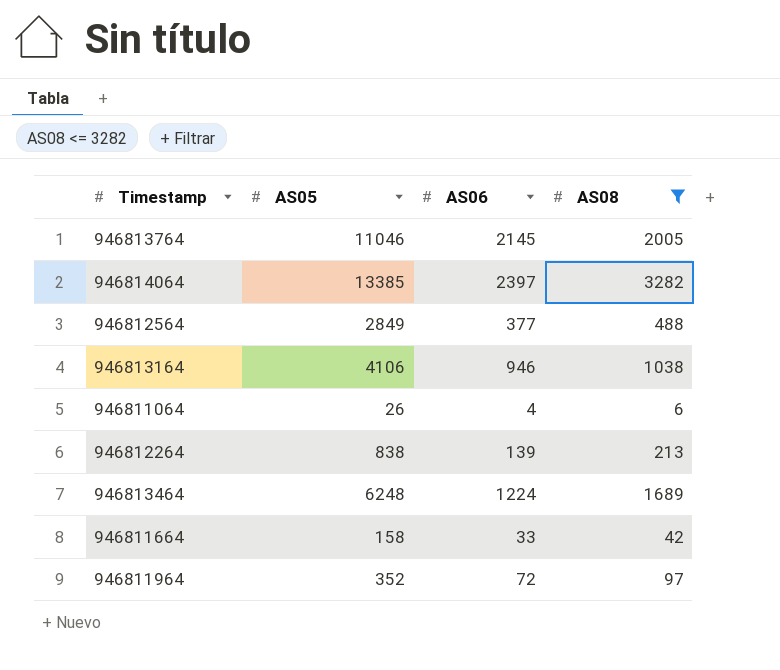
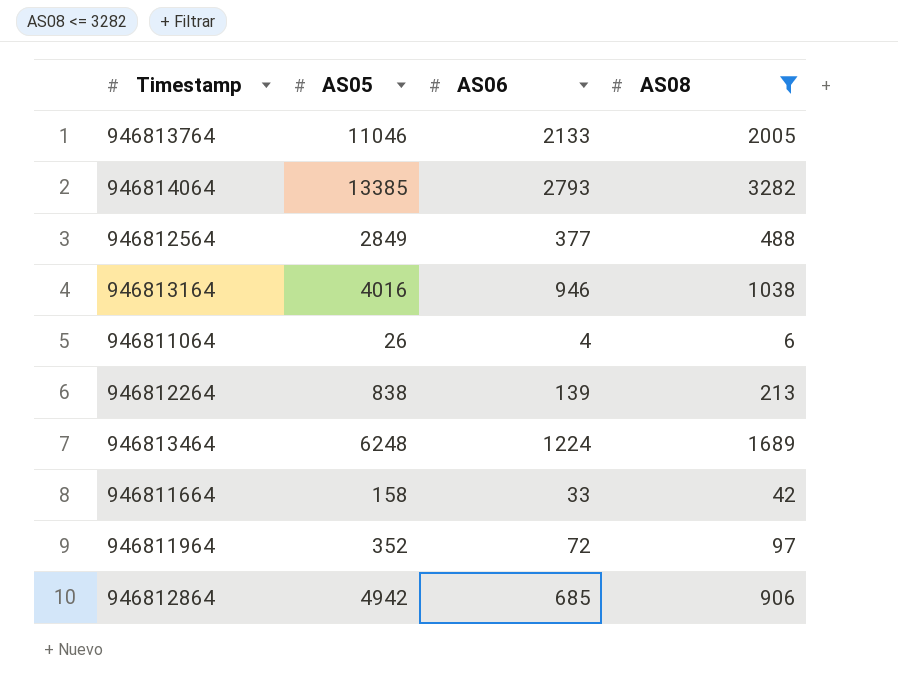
946813764 | AS06: 2145 -> 2133
946814064 | AS06: 2397 -> 2793
946813164 | AS05: 4106 -> 4016
row 946812864: none -> 4942 | 685 | 906

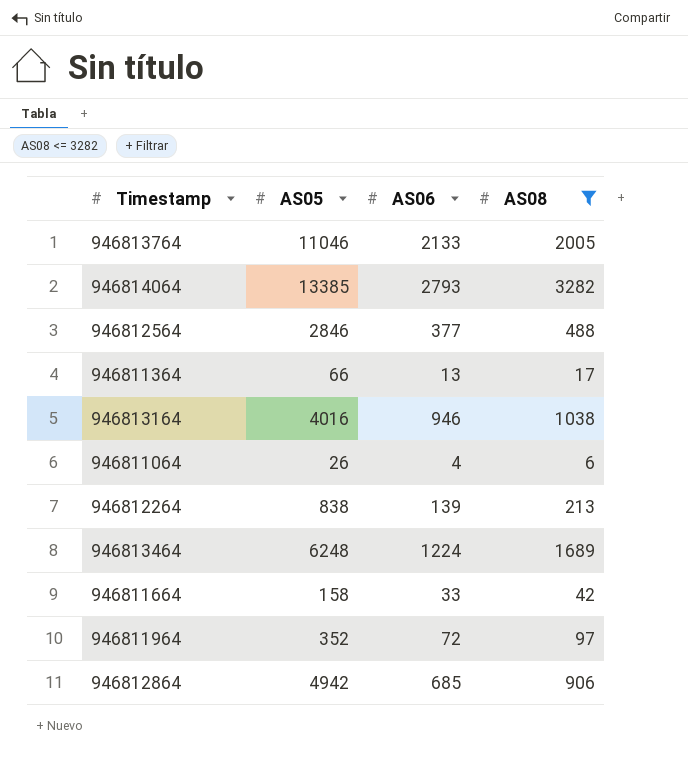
946812564 | AS05: 2849 -> 2846
row 946811364: none -> 66 | 13 | 17

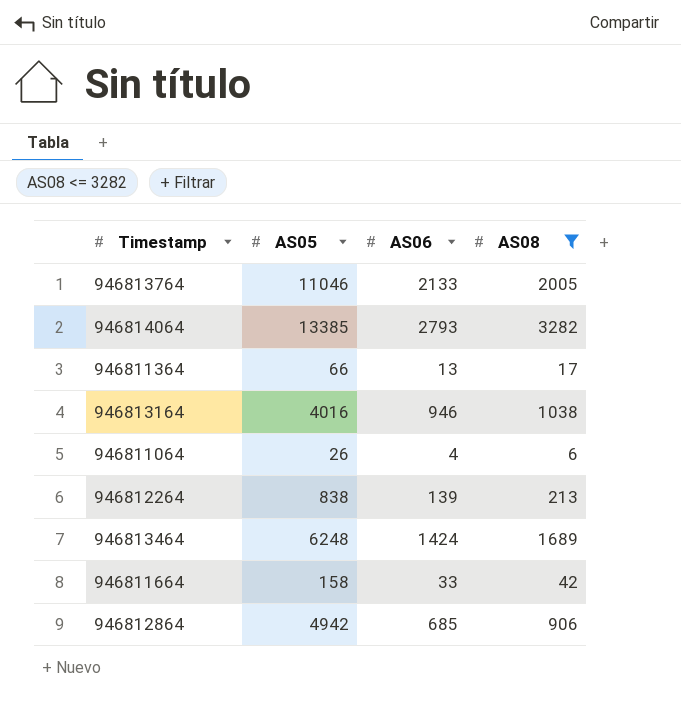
row 946812564: 2846 | 377 | 488 -> none
row 946811964: 352 | 72 | 97 -> none
946813464 | AS06: 1224 -> 1424

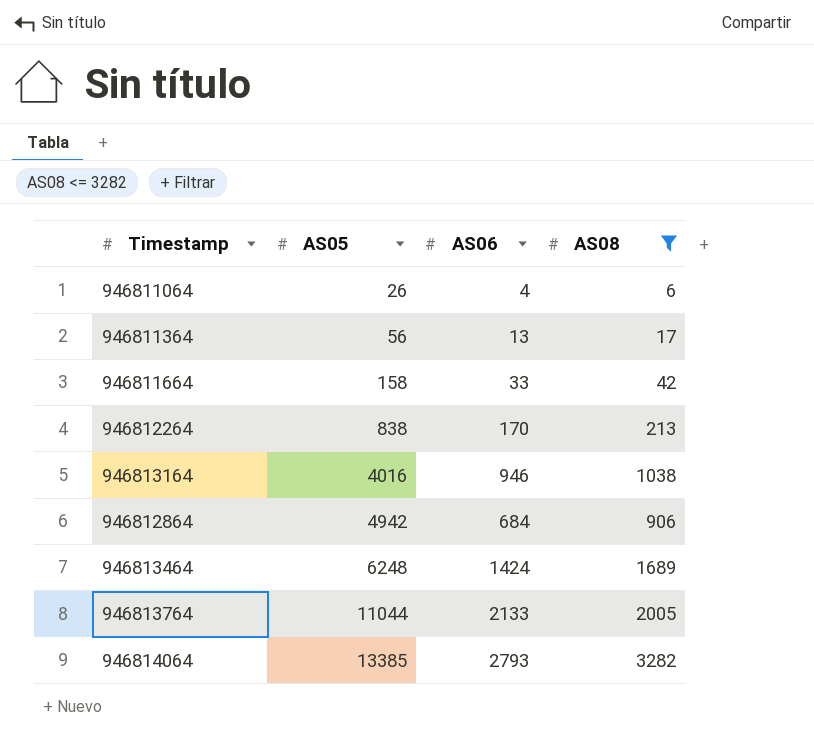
row order: none -> AS05 ascending
946811364 | AS05: 66 -> 56
946812264 | AS06: 139 -> 170
946812864 | AS06: 685 -> 684
946813764 | AS05: 11046 -> 11044

